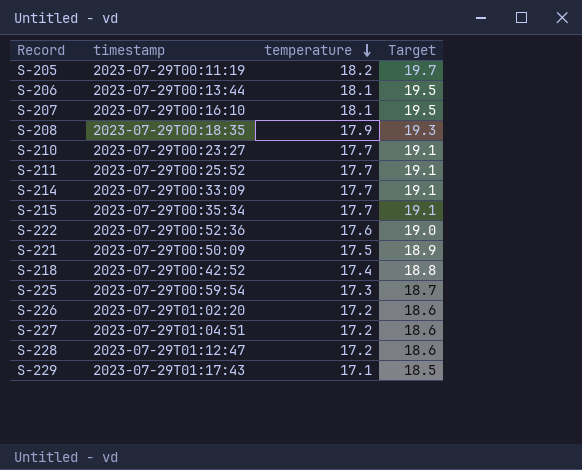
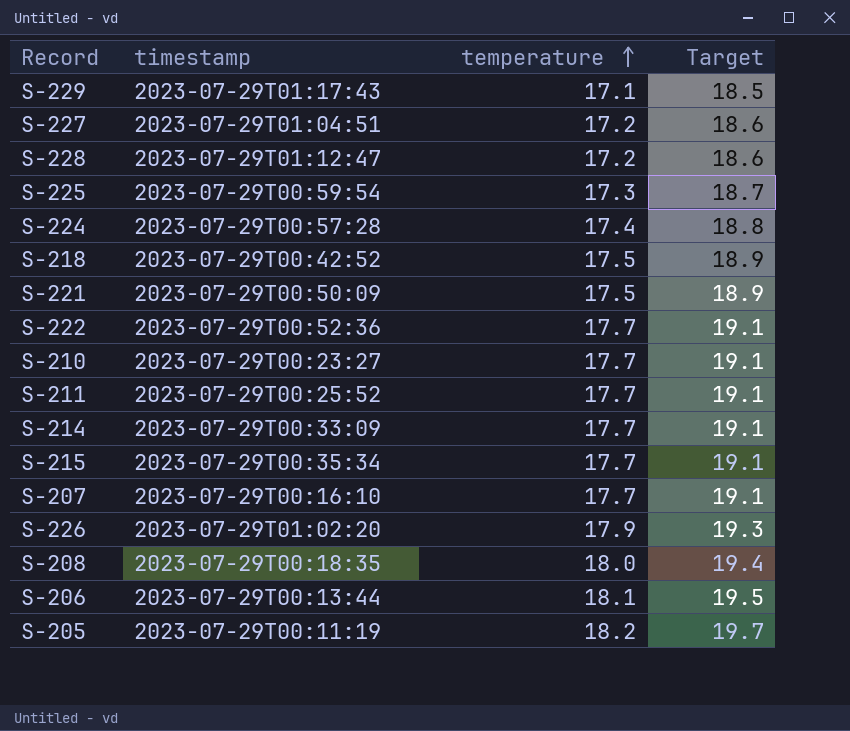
row order: temperature descending -> temperature ascending
row S-224: none -> 2023-07-29T00:57:28 | 17.4 | 18.8
S-218 | temperature: 17.4 -> 17.5
S-218 | Target: 18.8 -> 18.9
S-222 | temperature: 17.6 -> 17.7
S-222 | Target: 19.0 -> 19.1
S-207 | temperature: 18.1 -> 17.7
S-207 | Target: 19.5 -> 19.1
S-226 | temperature: 17.2 -> 17.9
S-226 | Target: 18.6 -> 19.3
S-208 | temperature: 17.9 -> 18.0
S-208 | Target: 19.3 -> 19.4

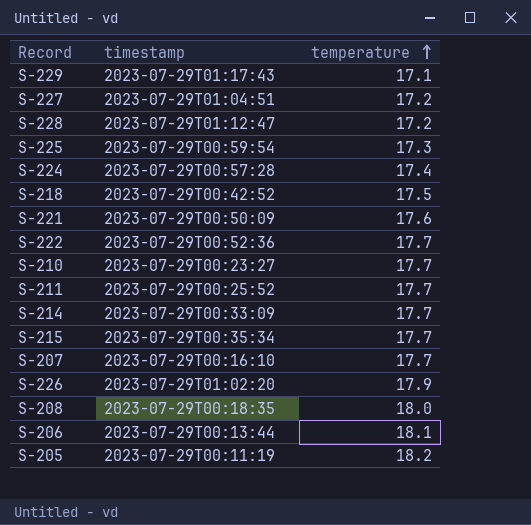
column Target | formula: [temperature] * 1.08 -> none
S-221 | temperature: 17.5 -> 17.6

